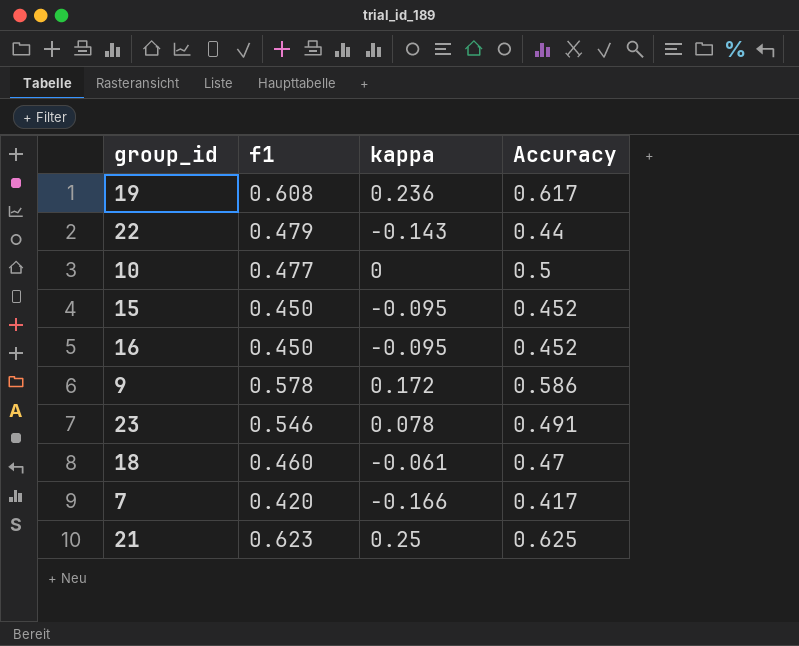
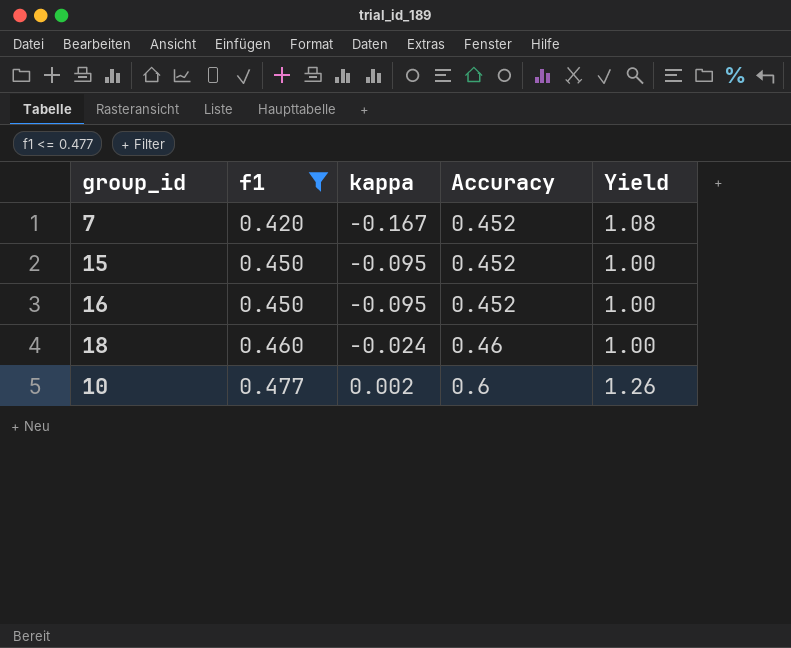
filter: none -> f1 <= 0.477
row order: none -> f1 ascending
column Yield | formula: none -> [Accuracy] / [f1]
7 | kappa: -0.166 -> -0.167
7 | Accuracy: 0.417 -> 0.452
18 | kappa: -0.061 -> -0.024
18 | Accuracy: 0.47 -> 0.46
10 | kappa: 0 -> 0.002
10 | Accuracy: 0.5 -> 0.6

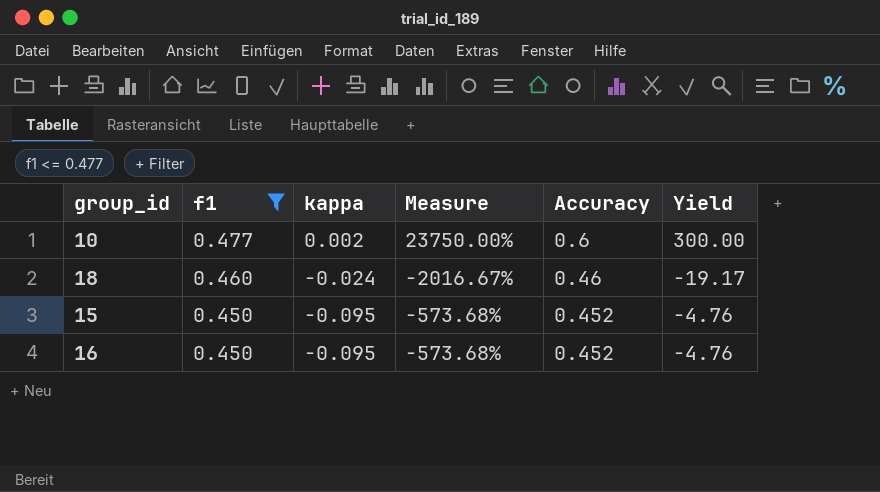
row order: f1 ascending -> f1 descending
column Measure | formula: none -> ([f1] - [kappa]) / [kappa]
column Yield | formula: [Accuracy] / [f1] -> [Accuracy] / [kappa]
row 7: 0.420 | -0.167 | 0.452 | 1.08 -> none

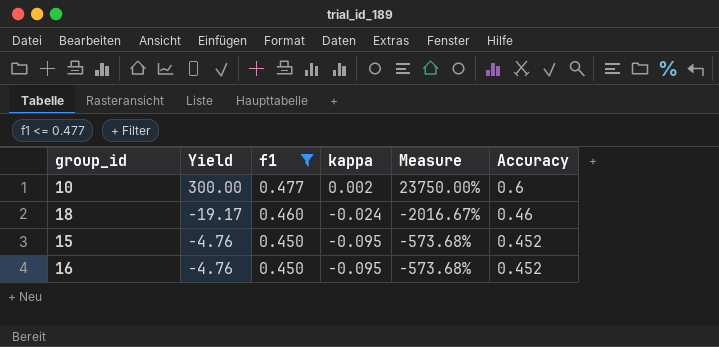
column Yield | position: 6 -> 2

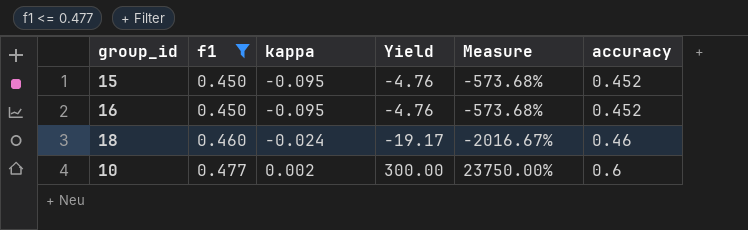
row order: f1 descending -> f1 ascending
column Yield | position: 2 -> 4
column name: Accuracy -> accuracy

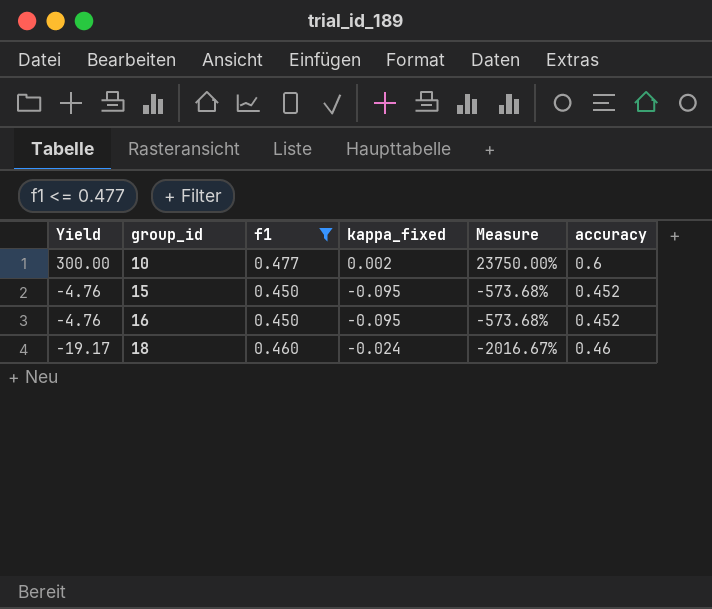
row order: f1 ascending -> Yield descending
column Yield | position: 4 -> 1
column name: kappa -> kappa_fixed

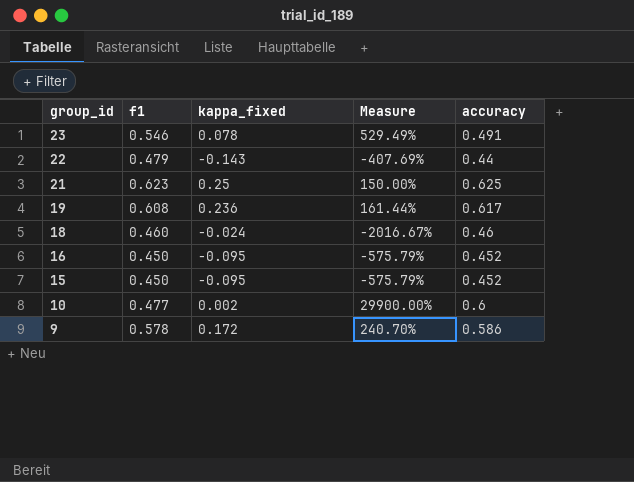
filter: f1 <= 0.477 -> none
row order: Yield descending -> group_id descending
column Yield | formula: [accuracy] / [kappa_fixed] -> none
column Measure | formula: ([f1] - [kappa_fixed]) / [kappa_fixed] -> ([accuracy] - [kappa_fixed]) / [kappa_fixed]

